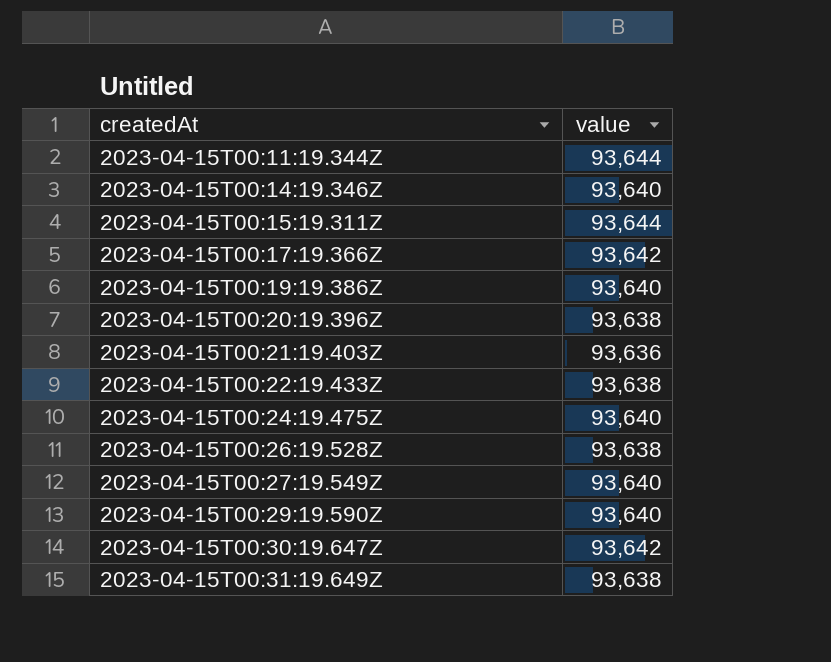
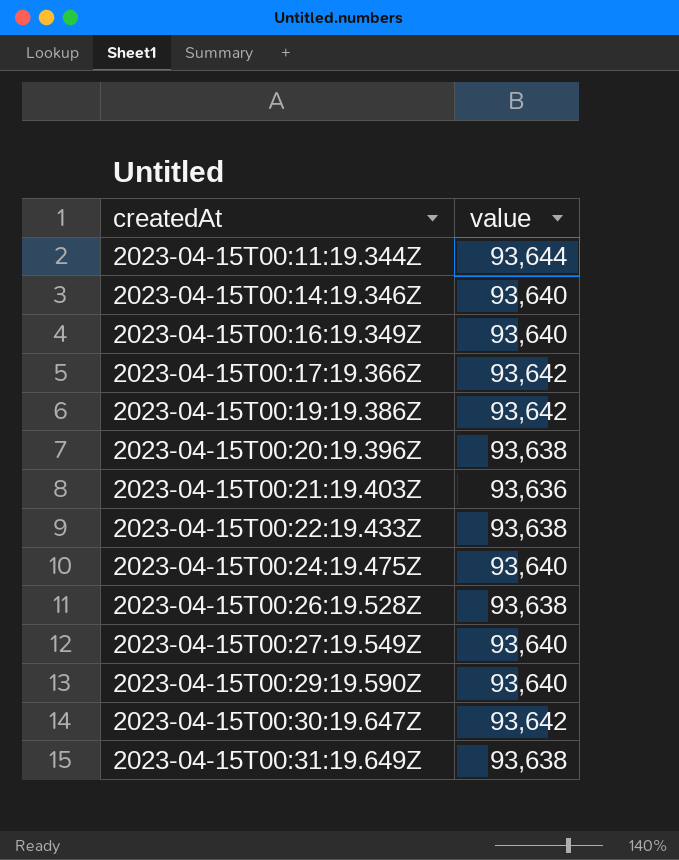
row 2023-04-15T00:15:19.311Z: 93,644 -> none
row 2023-04-15T00:16:19.349Z: none -> 93,640
2023-04-15T00:19:19.386Z | value: 93,640 -> 93,642

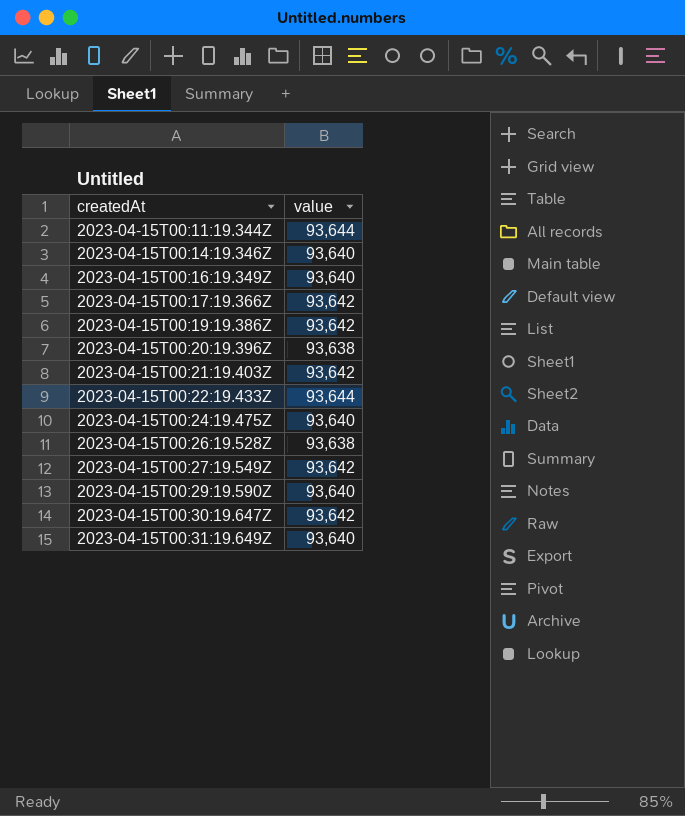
2023-04-15T00:21:19.403Z | value: 93,636 -> 93,642
2023-04-15T00:22:19.433Z | value: 93,638 -> 93,644
2023-04-15T00:27:19.549Z | value: 93,640 -> 93,642
2023-04-15T00:31:19.649Z | value: 93,638 -> 93,640

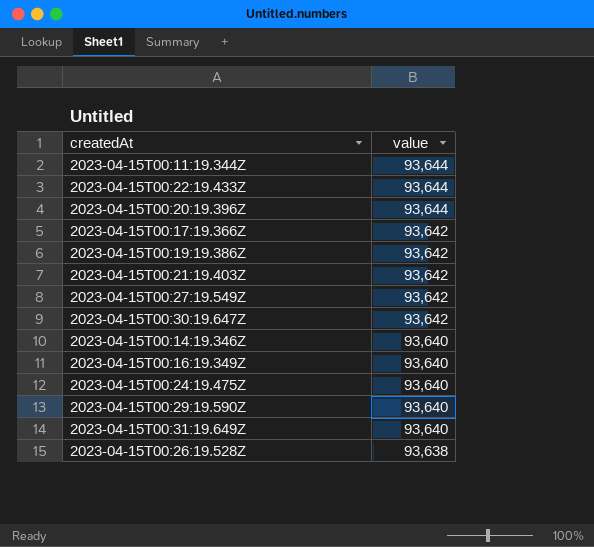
row order: createdAt ascending -> value descending
2023-04-15T00:20:19.396Z | value: 93,638 -> 93,644

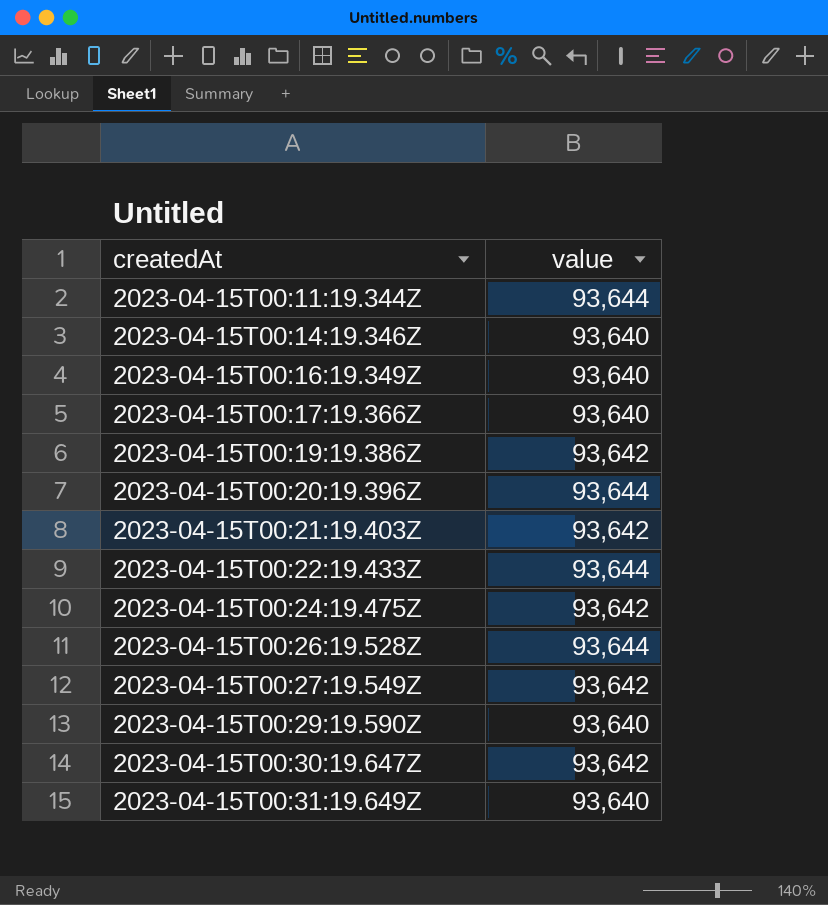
row order: value descending -> createdAt ascending
2023-04-15T00:17:19.366Z | value: 93,642 -> 93,640
2023-04-15T00:24:19.475Z | value: 93,640 -> 93,642
2023-04-15T00:26:19.528Z | value: 93,638 -> 93,644

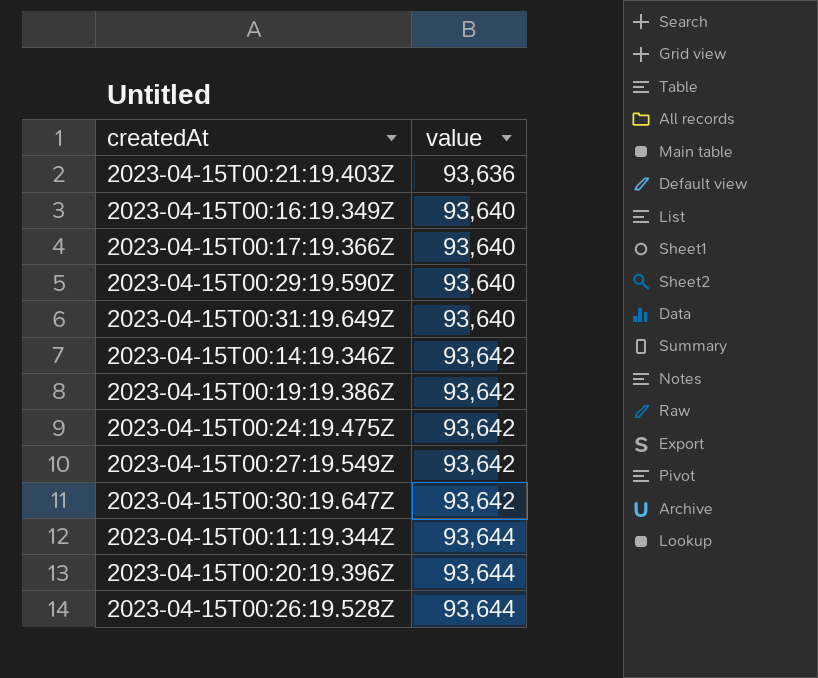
row order: createdAt ascending -> value ascending
row 2023-04-15T00:22:19.433Z: 93,644 -> none
2023-04-15T00:21:19.403Z | value: 93,642 -> 93,636
2023-04-15T00:14:19.346Z | value: 93,640 -> 93,642

